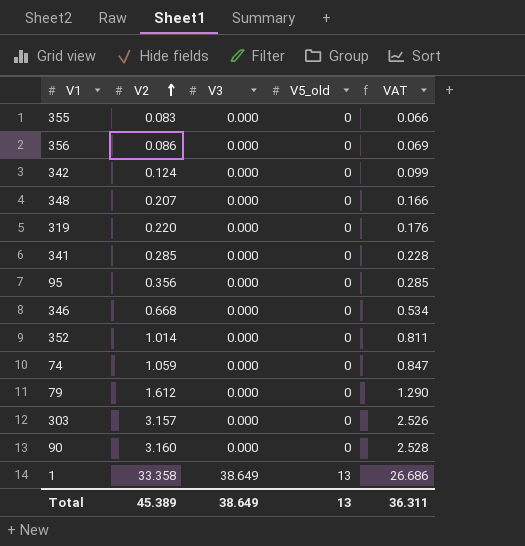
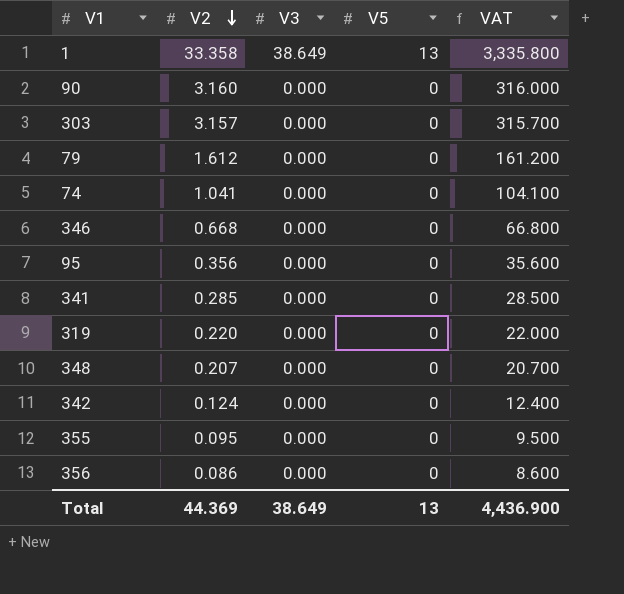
row order: V2 ascending -> V2 descending
column name: V5_old -> V5
column VAT | formula: [V2] * 0.8 -> [V2] * 100
row 352: 1.014 | 0.000 | 0 | 0.811 -> none
74 | V2: 1.059 -> 1.041
355 | V2: 0.083 -> 0.095
Total | V2: 45.389 -> 44.369
Total | VAT: 36.311 -> 4,436.900

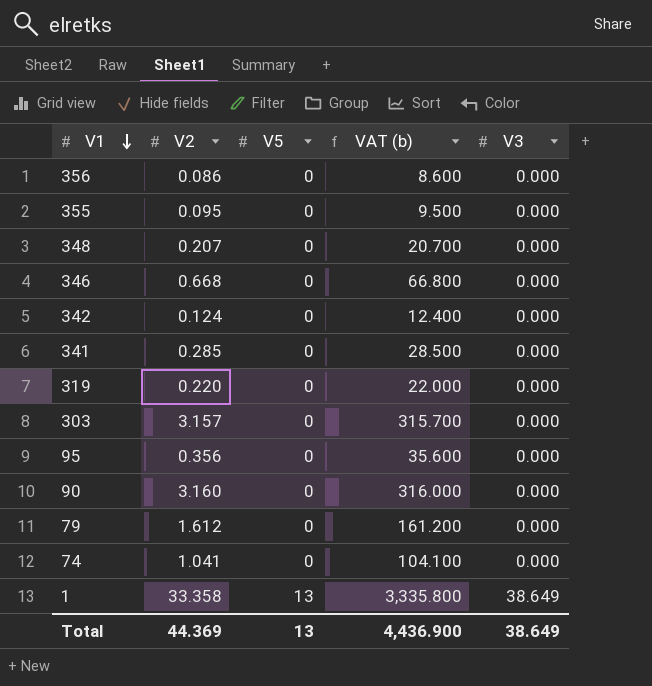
row order: V2 descending -> V1 descending
column name: VAT -> VAT (b)
column V3 | position: 3 -> 5

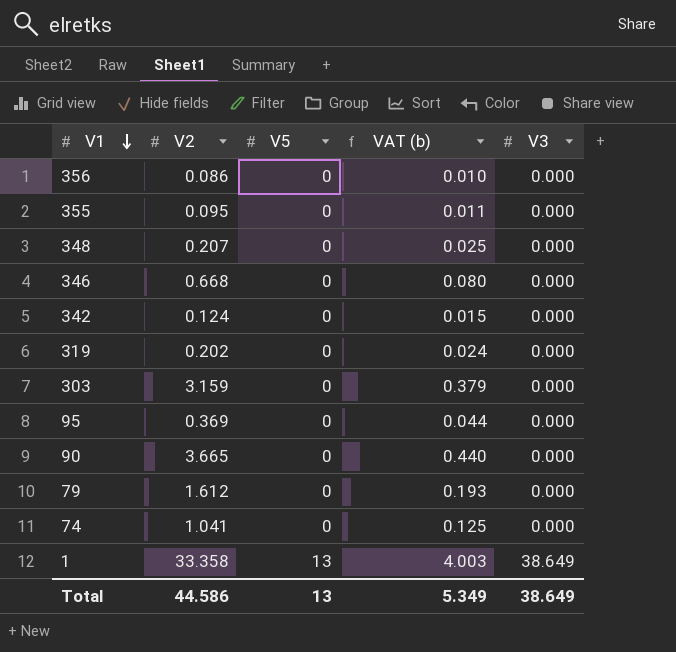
column VAT (b) | formula: [V2] * 100 -> [V2] * 0.12
row 341: 0.285 | 0 | 28.500 | 0.000 -> none
319 | V2: 0.220 -> 0.202
303 | V2: 3.157 -> 3.159
95 | V2: 0.356 -> 0.369
90 | V2: 3.160 -> 3.665
Total | V2: 44.369 -> 44.586
Total | VAT (b): 4,436.900 -> 5.349

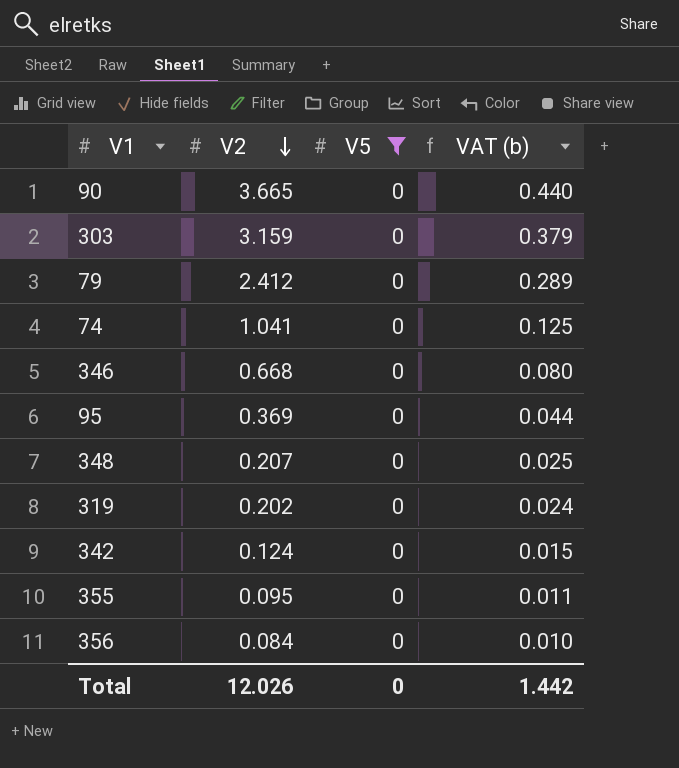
filter: none -> V5 = 0
row order: V1 descending -> V2 descending
column V3 | position: 5 -> none
79 | V2: 1.612 -> 2.412
79 | VAT (b): 0.193 -> 0.289
356 | V2: 0.086 -> 0.084
Total | V2: 44.586 -> 12.026
Total | V5: 13 -> 0
Total | VAT (b): 5.349 -> 1.442

